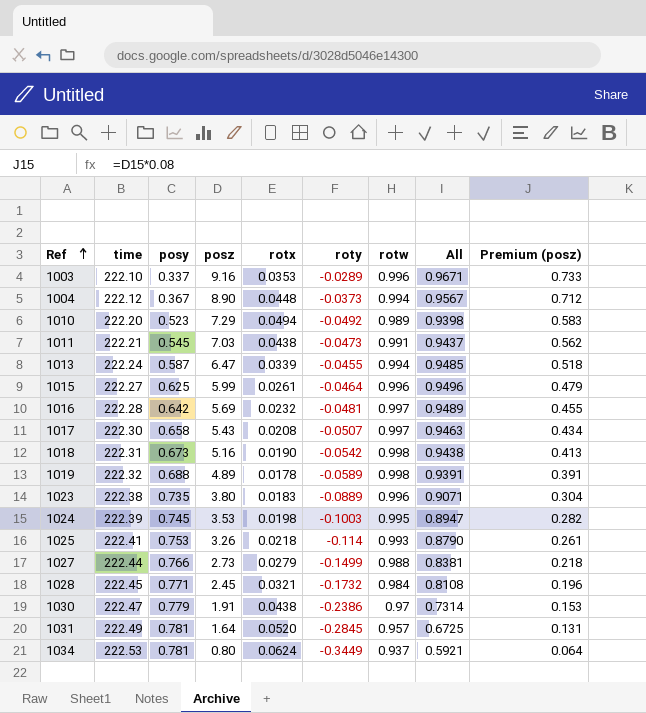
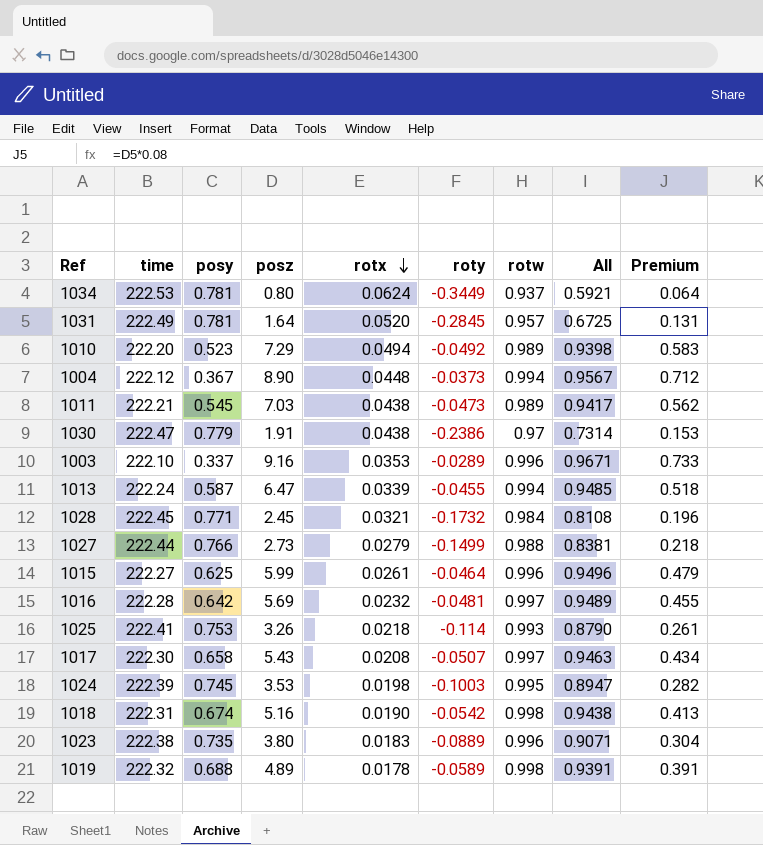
row order: Ref ascending -> rotx descending
column name: Premium (posz) -> Premium
1011 | rotw: 0.991 -> 0.989
1011 | All: 0.9437 -> 0.9417
1018 | posy: 0.673 -> 0.674

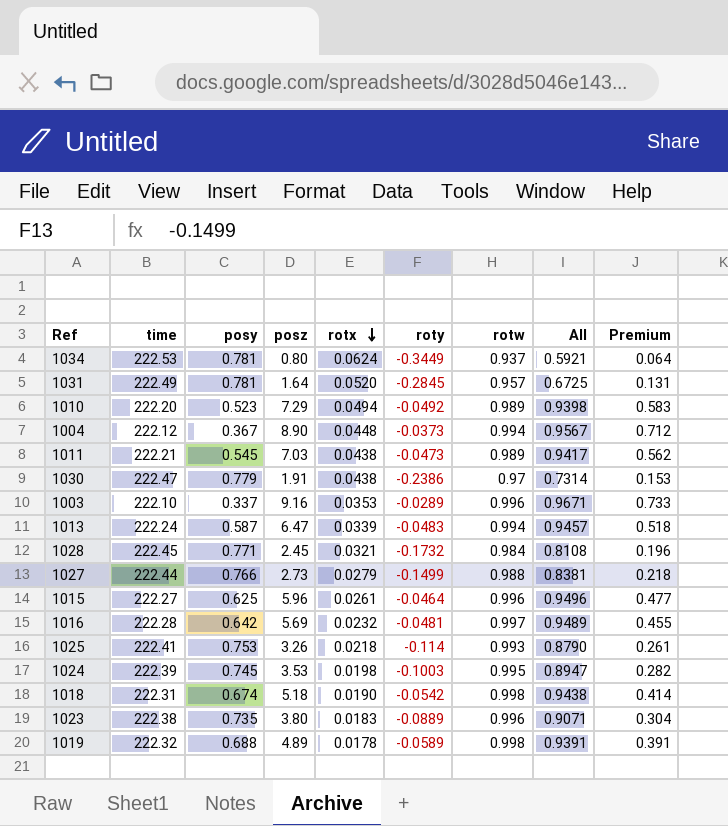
row 1017: 222.30 | 0.658 | 5.43 | 0.0208 | -0.0507 | 0.997 | 0.9463 | 0.434 -> none
1013 | roty: -0.0455 -> -0.0483
1013 | All: 0.9485 -> 0.9457
1015 | posz: 5.99 -> 5.96
1015 | Premium: 0.479 -> 0.477
1018 | posz: 5.16 -> 5.18
1018 | Premium: 0.413 -> 0.414

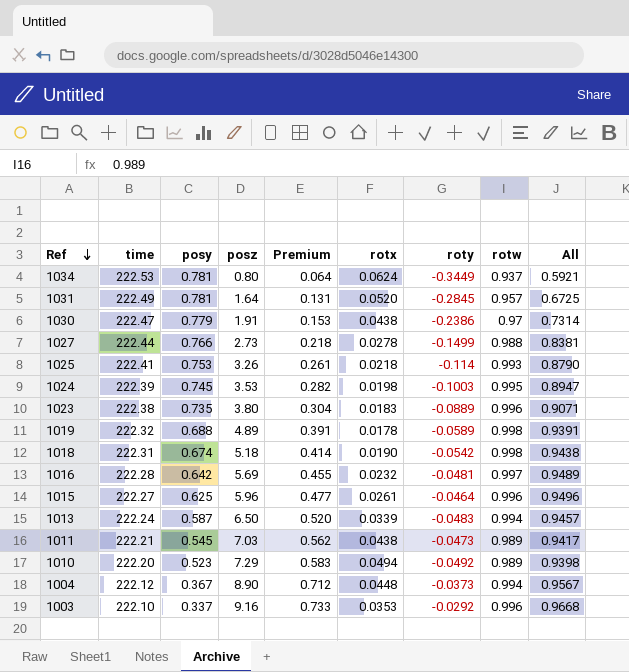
row order: rotx descending -> Ref descending
column Premium | position: 9 -> 5
row 1028: 222.45 | 0.771 | 2.45 | 0.0321 | -0.1732 | 0.984 | 0.8108 | 0.196 -> none
1027 | rotx: 0.0279 -> 0.0278
1013 | posz: 6.47 -> 6.50
1013 | Premium: 0.518 -> 0.520
1003 | roty: -0.0289 -> -0.0292
1003 | All: 0.9671 -> 0.9668

